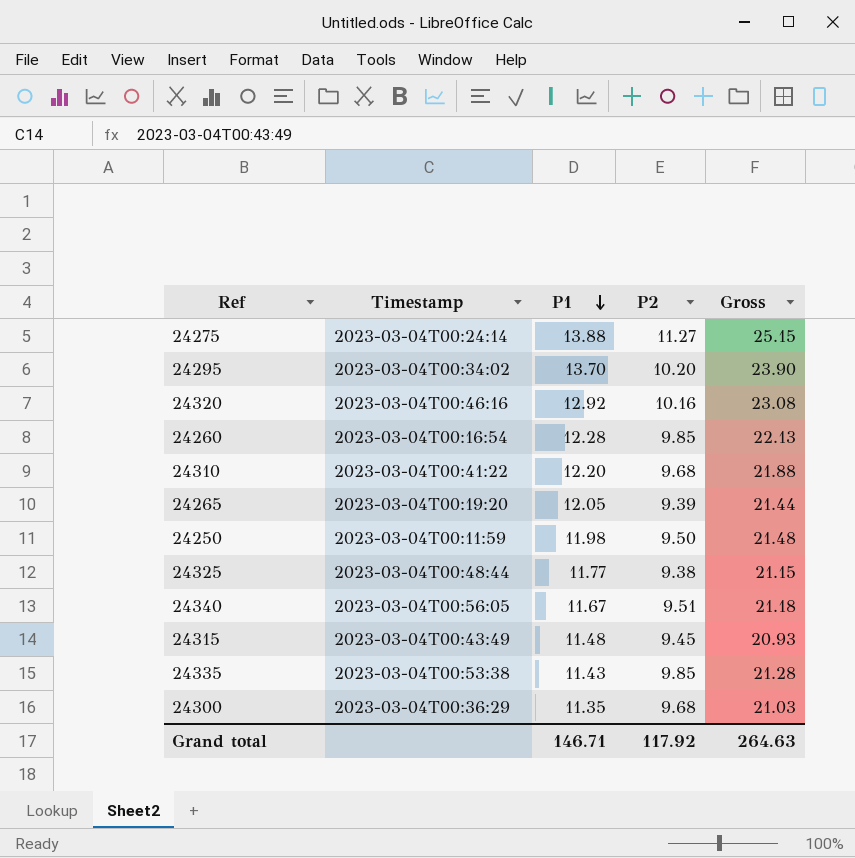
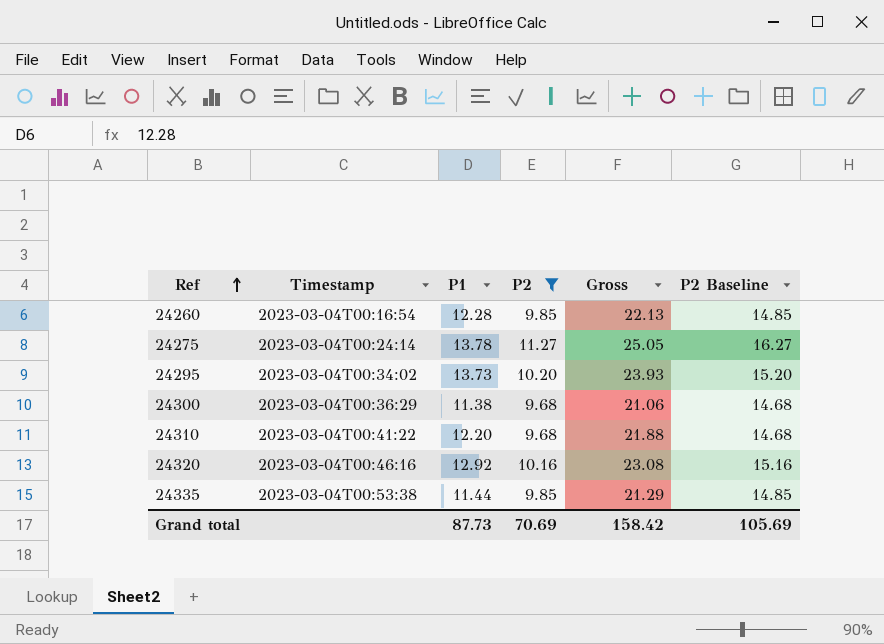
filter: none -> P2 >= 9.68
row order: P1 descending -> Ref ascending
column P2 Baseline | formula: none -> [P2] + 5
24275 | P1: 13.88 -> 13.78
24275 | Gross: 25.15 -> 25.05
24295 | P1: 13.70 -> 13.73
24295 | Gross: 23.90 -> 23.93
24300 | P1: 11.35 -> 11.38
24300 | Gross: 21.03 -> 21.06
24335 | P1: 11.43 -> 11.44
24335 | Gross: 21.28 -> 21.29
Grand total | P1: 146.71 -> 87.73
Grand total | P2: 117.92 -> 70.69
Grand total | Gross: 264.63 -> 158.42

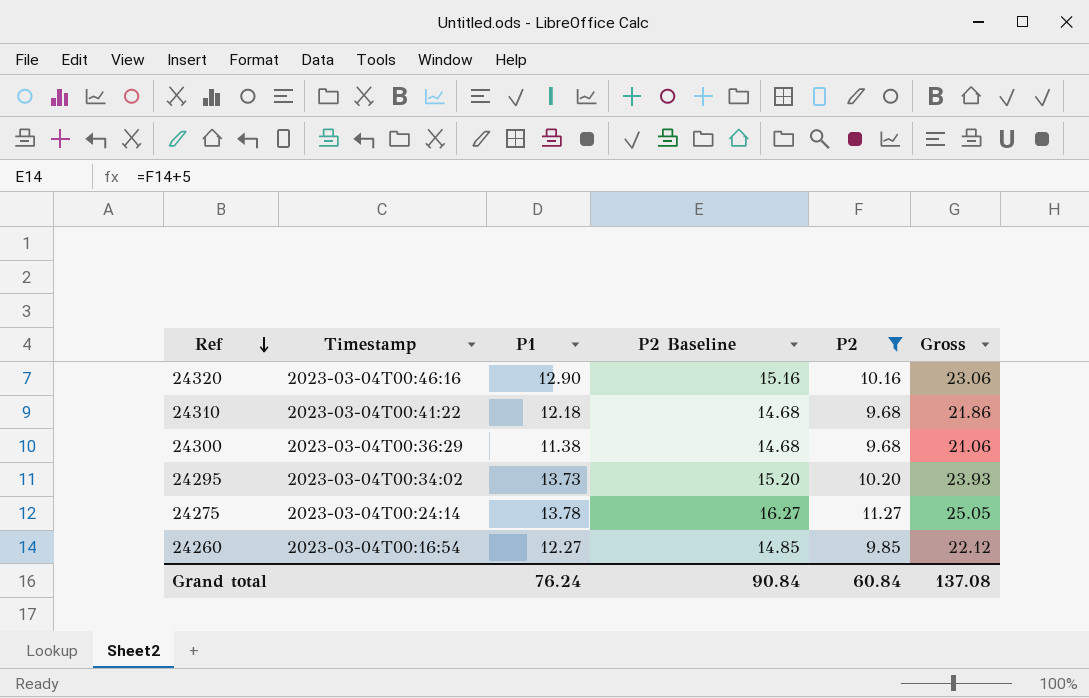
row order: Ref ascending -> Ref descending
column P2 Baseline | position: 6 -> 4
row 24335: 2023-03-04T00:53:38 | 11.44 | 9.85 | 21.29 | 14.85 -> none
24320 | P1: 12.92 -> 12.90
24320 | Gross: 23.08 -> 23.06
24310 | P1: 12.20 -> 12.18
24310 | Gross: 21.88 -> 21.86
24260 | P1: 12.28 -> 12.27
24260 | Gross: 22.13 -> 22.12
Grand total | P1: 87.73 -> 76.24
Grand total | P2 Baseline: 105.69 -> 90.84
Grand total | P2: 70.69 -> 60.84
Grand total | Gross: 158.42 -> 137.08

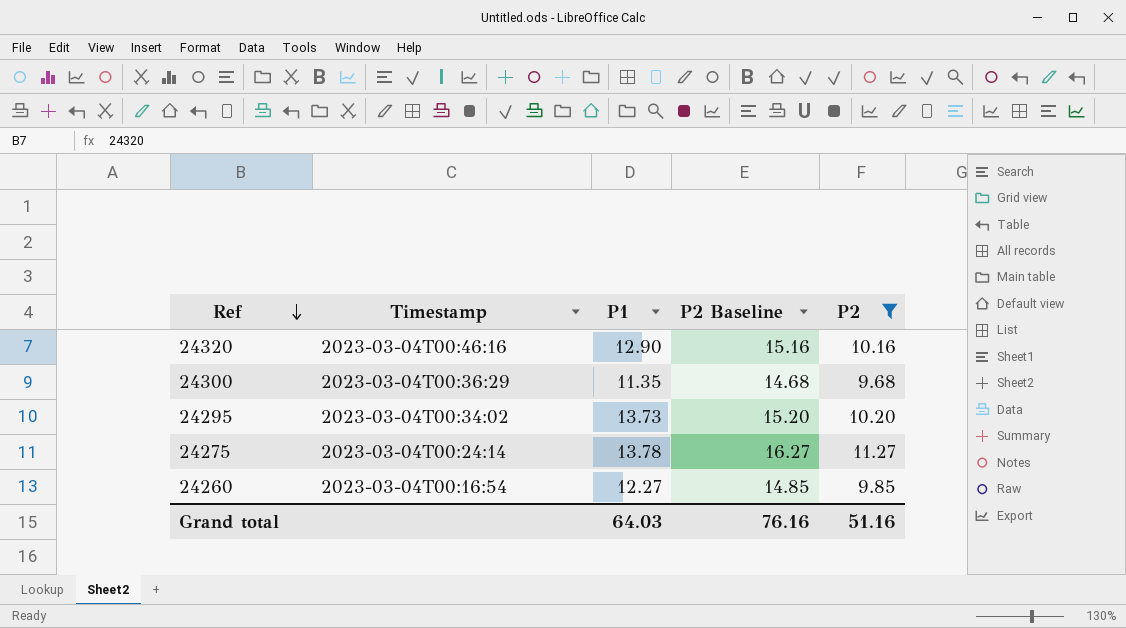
column Gross | formula: [P1] + [P2] -> none
row 24310: 2023-03-04T00:41:22 | 12.18 | 14.68 | 9.68 | 21.86 -> none
24300 | P1: 11.38 -> 11.35
Grand total | P1: 76.24 -> 64.03
Grand total | P2 Baseline: 90.84 -> 76.16
Grand total | P2: 60.84 -> 51.16

